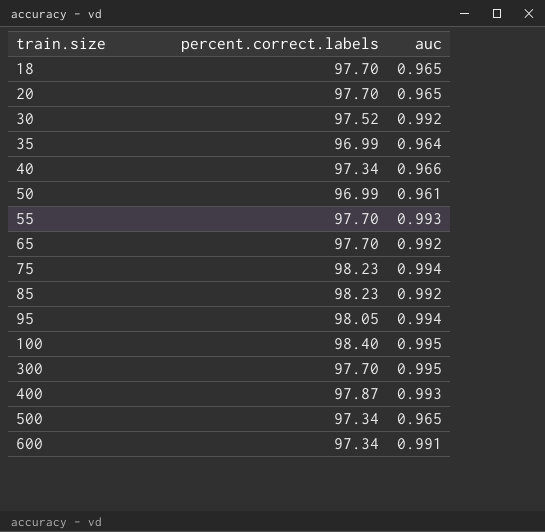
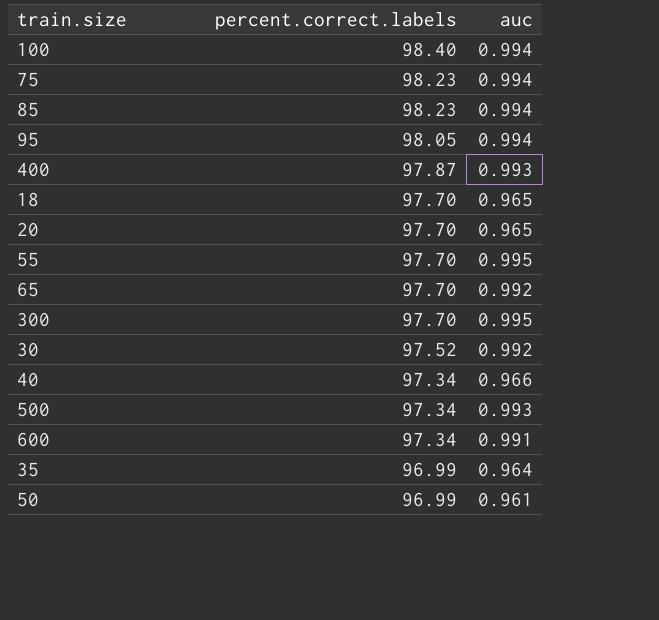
row order: train.size ascending -> percent.correct.labels descending
100 | auc: 0.995 -> 0.994
85 | auc: 0.992 -> 0.994
55 | auc: 0.993 -> 0.995
500 | auc: 0.965 -> 0.993

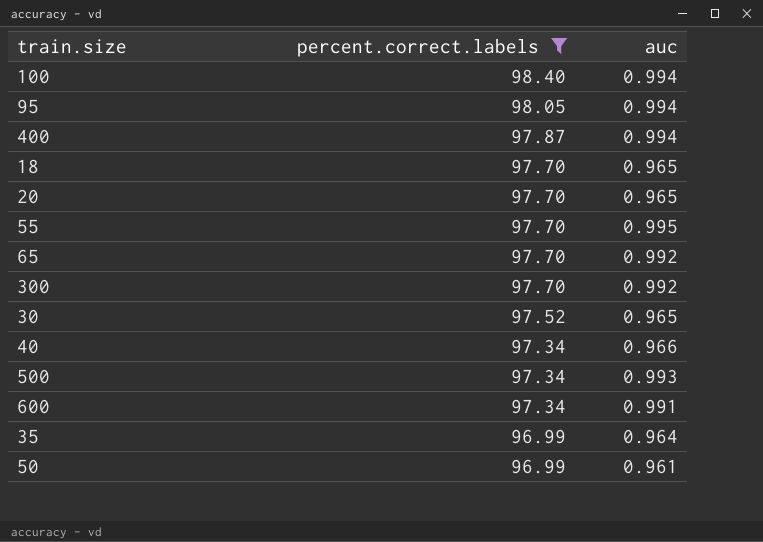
filter: none -> percent.correct.labels != 98.23
400 | auc: 0.993 -> 0.994
300 | auc: 0.995 -> 0.992
30 | auc: 0.992 -> 0.965

